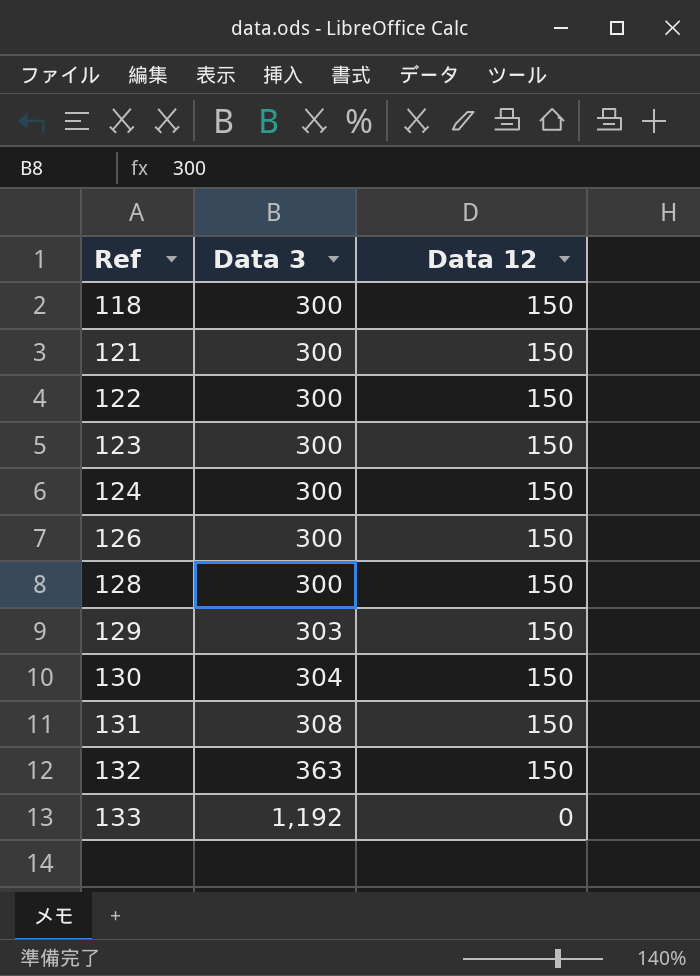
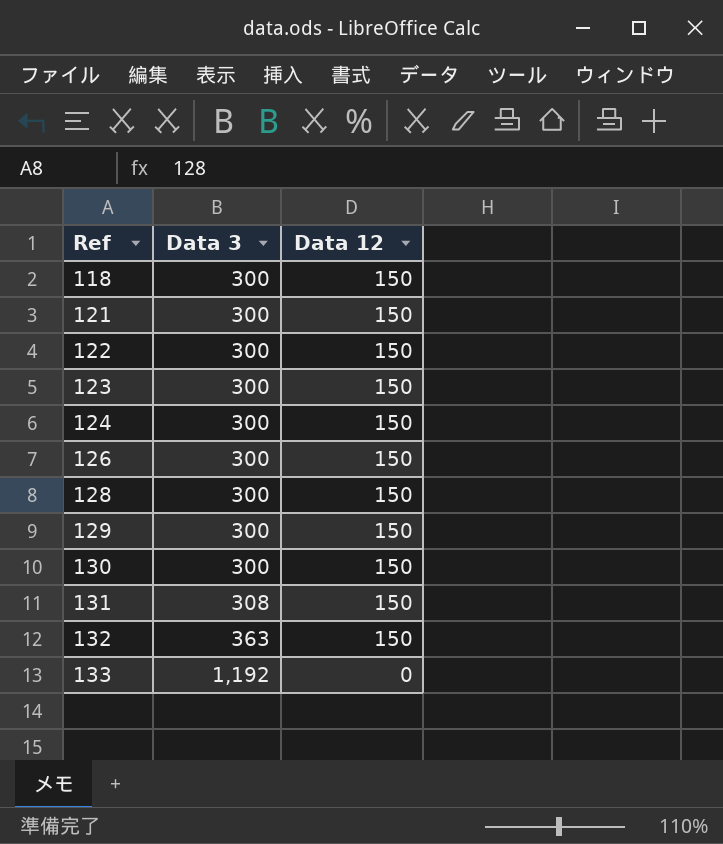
129 | Data 3: 303 -> 300
130 | Data 3: 304 -> 300

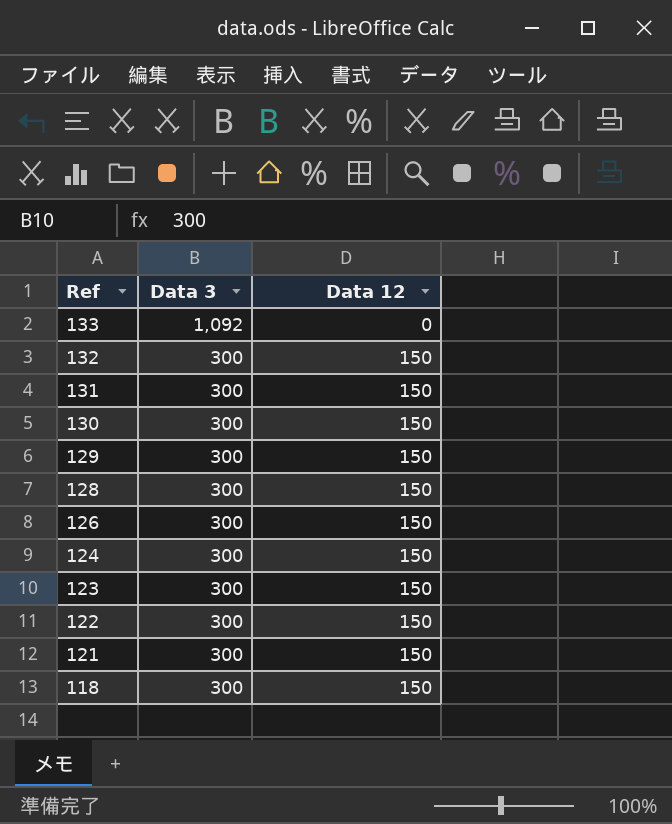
row order: Ref ascending -> Ref descending
133 | Data 3: 1,192 -> 1,092
132 | Data 3: 363 -> 300
131 | Data 3: 308 -> 300

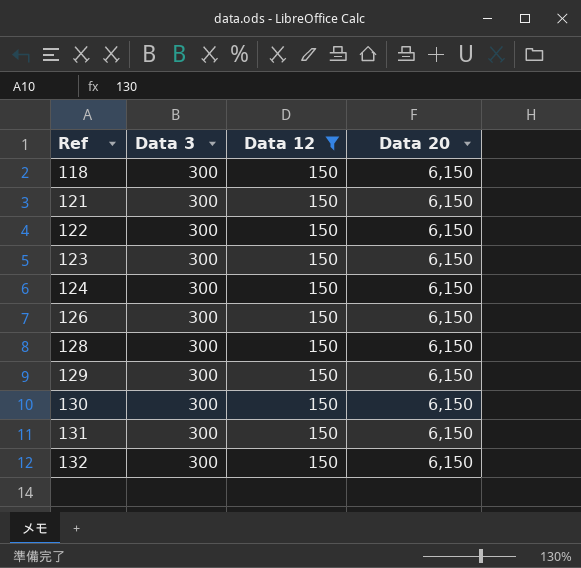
filter: none -> Data 12 = 150
row order: Ref descending -> Ref ascending
column Data 20 | position: none -> 4

